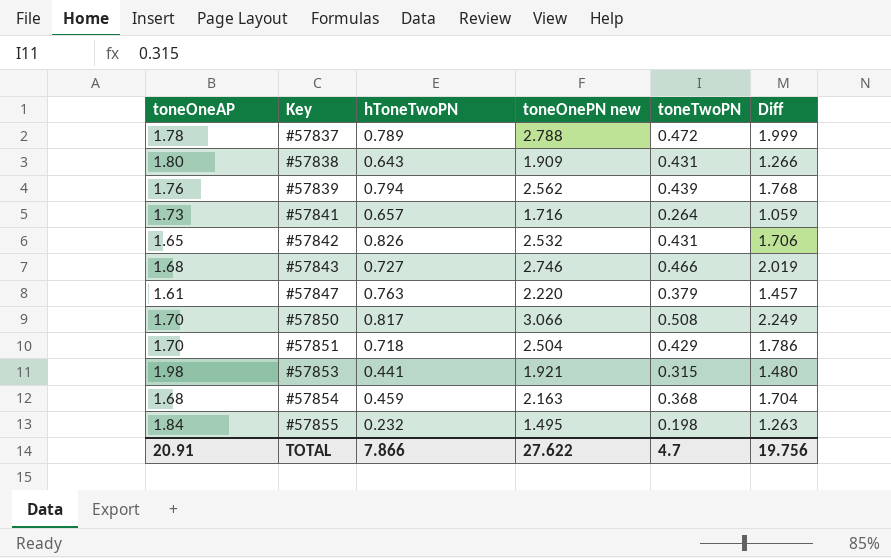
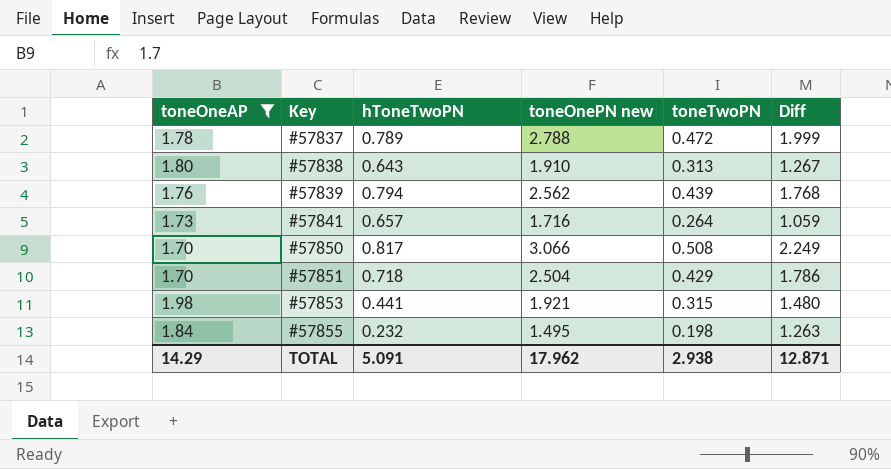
filter: none -> toneOneAP >= 1.70
#57838 | toneOnePN new: 1.909 -> 1.910
#57838 | toneTwoPN: 0.431 -> 0.313
#57838 | Diff: 1.266 -> 1.267
TOTAL | toneOneAP: 20.91 -> 14.29
TOTAL | hToneTwoPN: 7.866 -> 5.091
TOTAL | toneOnePN new: 27.622 -> 17.962
TOTAL | toneTwoPN: 4.7 -> 2.938
TOTAL | Diff: 19.756 -> 12.871

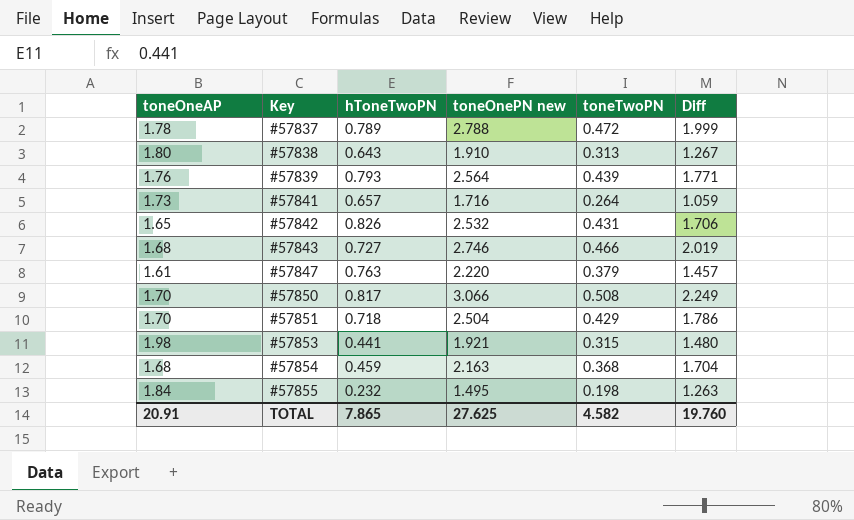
filter: toneOneAP >= 1.70 -> none
#57839 | hToneTwoPN: 0.794 -> 0.793
#57839 | toneOnePN new: 2.562 -> 2.564
#57839 | Diff: 1.768 -> 1.771
TOTAL | toneOneAP: 14.29 -> 20.91
TOTAL | hToneTwoPN: 5.091 -> 7.865
TOTAL | toneOnePN new: 17.962 -> 27.625
TOTAL | toneTwoPN: 2.938 -> 4.582
TOTAL | Diff: 12.871 -> 19.760

